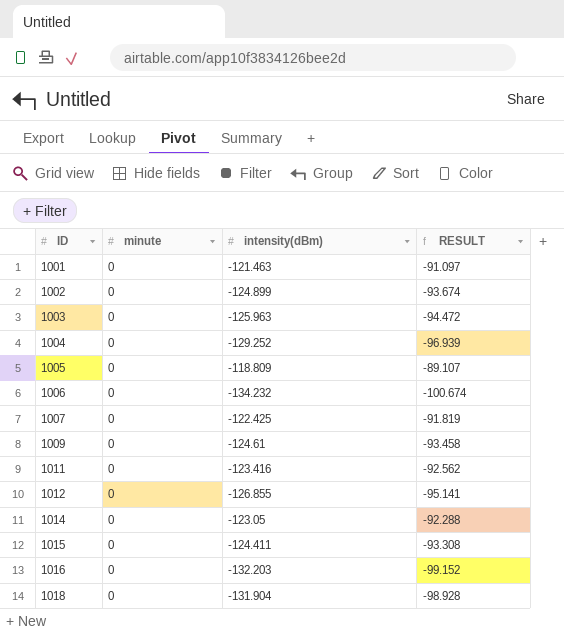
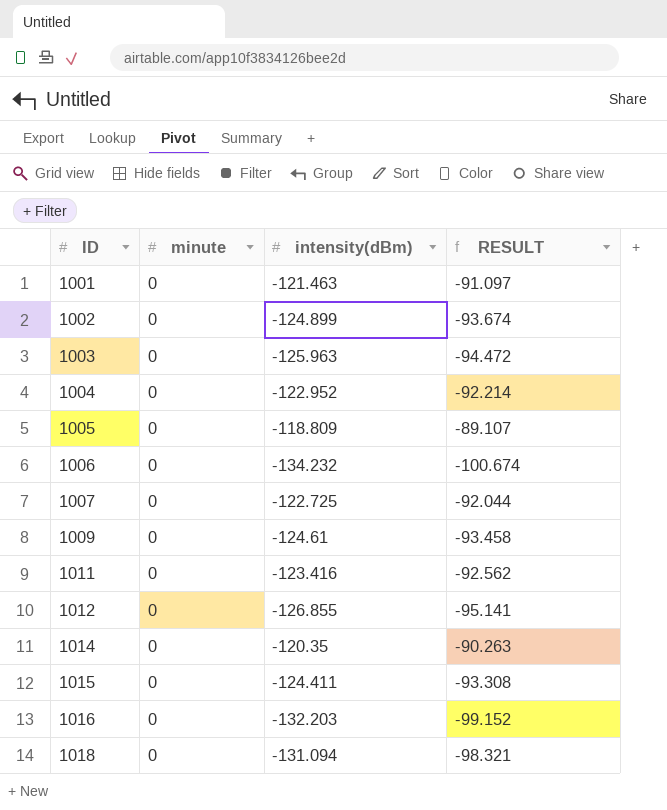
1004 | intensity(dBm): -129.252 -> -122.952
1004 | RESULT: -96.939 -> -92.214
1007 | intensity(dBm): -122.425 -> -122.725
1007 | RESULT: -91.819 -> -92.044
1014 | intensity(dBm): -123.05 -> -120.35
1014 | RESULT: -92.288 -> -90.263
1018 | intensity(dBm): -131.904 -> -131.094
1018 | RESULT: -98.928 -> -98.321

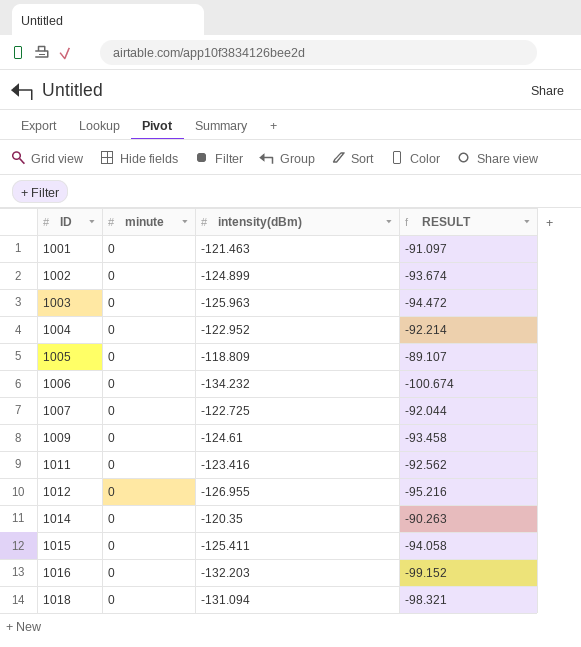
1012 | intensity(dBm): -126.855 -> -126.955
1012 | RESULT: -95.141 -> -95.216
1015 | intensity(dBm): -124.411 -> -125.411
1015 | RESULT: -93.308 -> -94.058

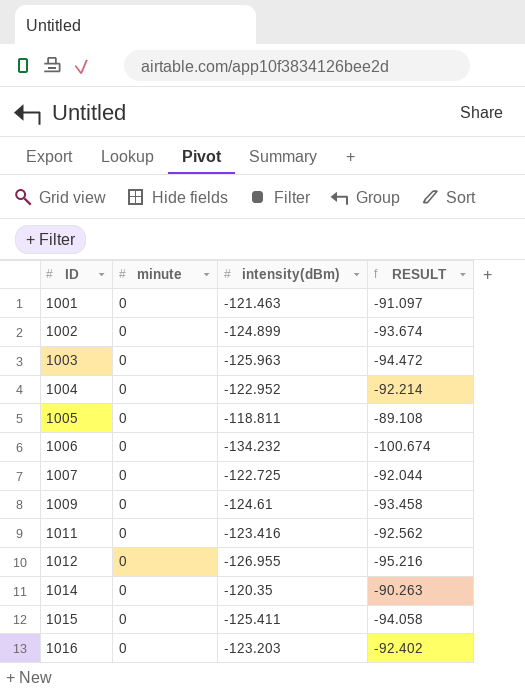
row 1018: 0 | -131.094 | -98.321 -> none
1005 | intensity(dBm): -118.809 -> -118.811
1005 | RESULT: -89.107 -> -89.108
1016 | intensity(dBm): -132.203 -> -123.203
1016 | RESULT: -99.152 -> -92.402

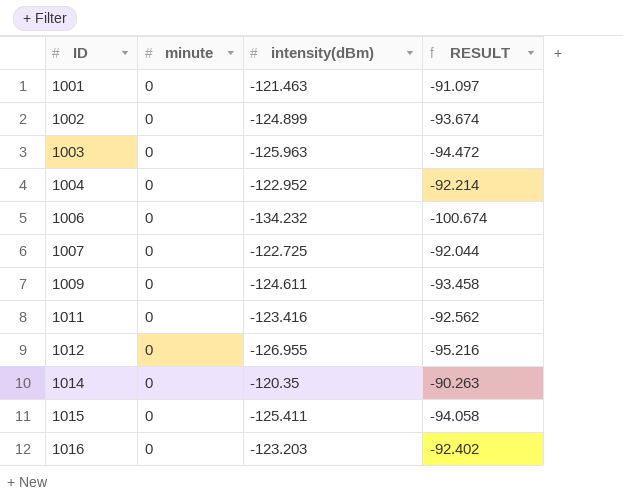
row 1005: 0 | -118.811 | -89.108 -> none
1009 | intensity(dBm): -124.61 -> -124.611

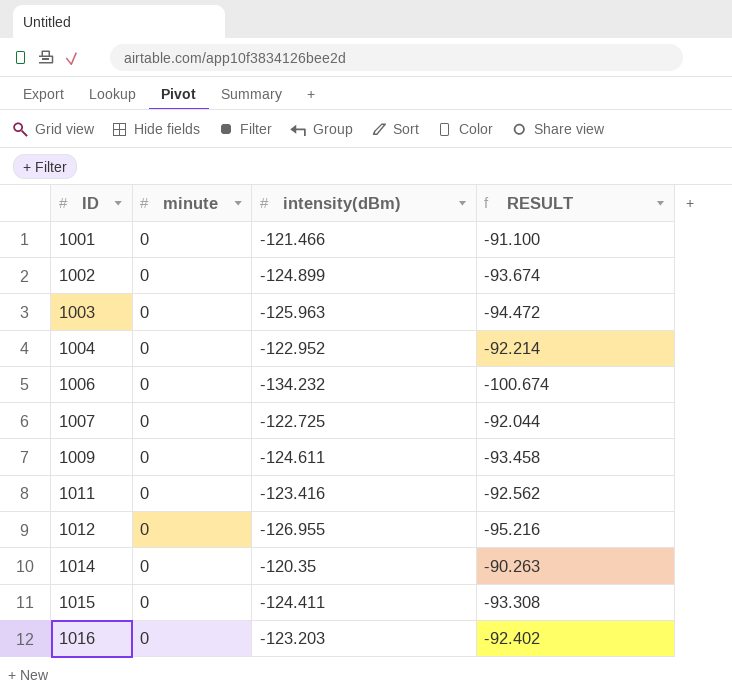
1001 | intensity(dBm): -121.463 -> -121.466
1001 | RESULT: -91.097 -> -91.100
1015 | intensity(dBm): -125.411 -> -124.411
1015 | RESULT: -94.058 -> -93.308

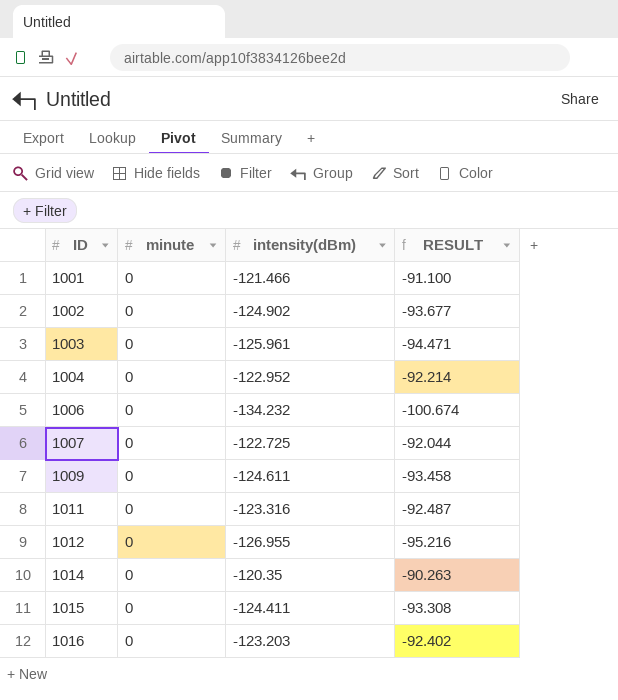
1002 | intensity(dBm): -124.899 -> -124.902
1002 | RESULT: -93.674 -> -93.677
1003 | intensity(dBm): -125.963 -> -125.961
1003 | RESULT: -94.472 -> -94.471
1011 | intensity(dBm): -123.416 -> -123.316
1011 | RESULT: -92.562 -> -92.487

